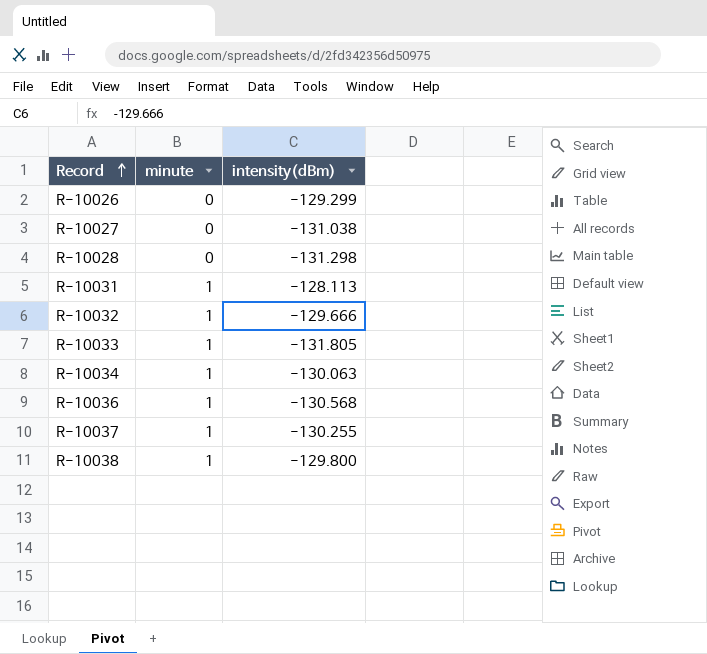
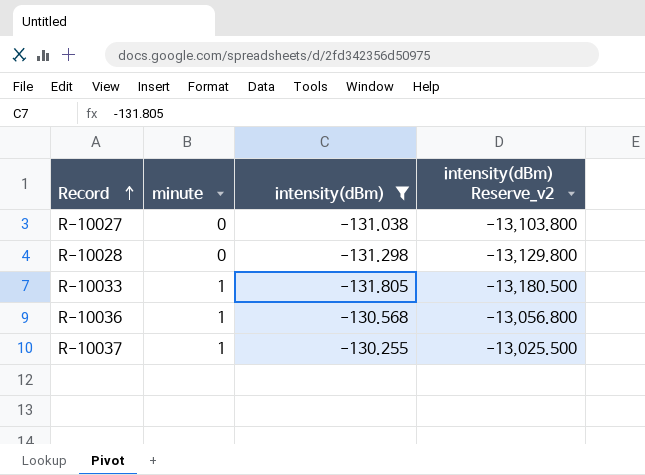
filter: none -> intensity(dBm) <= -130.255
column intensity(dBm) Reserve_v2 | formula: none -> [intensity(dBm)] * 100

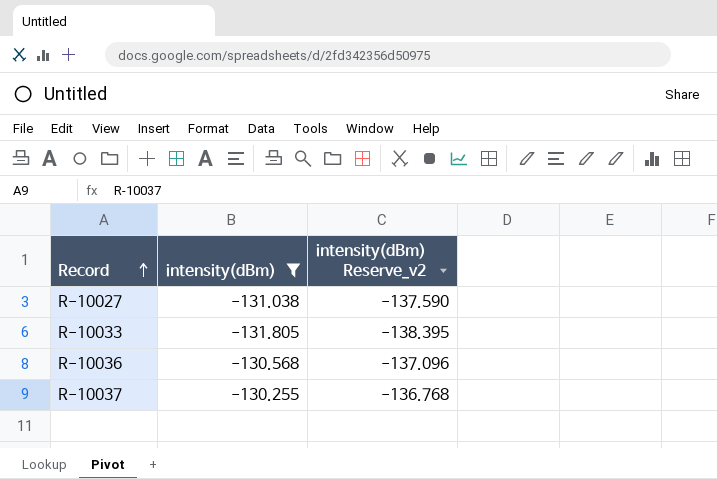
column minute | position: 2 -> none
column intensity(dBm) Reserve_v2 | formula: [intensity(dBm)] * 100 -> [intensity(dBm)] * 1.05
row R-10028: 0 | -131.298 | -13,129.800 -> none

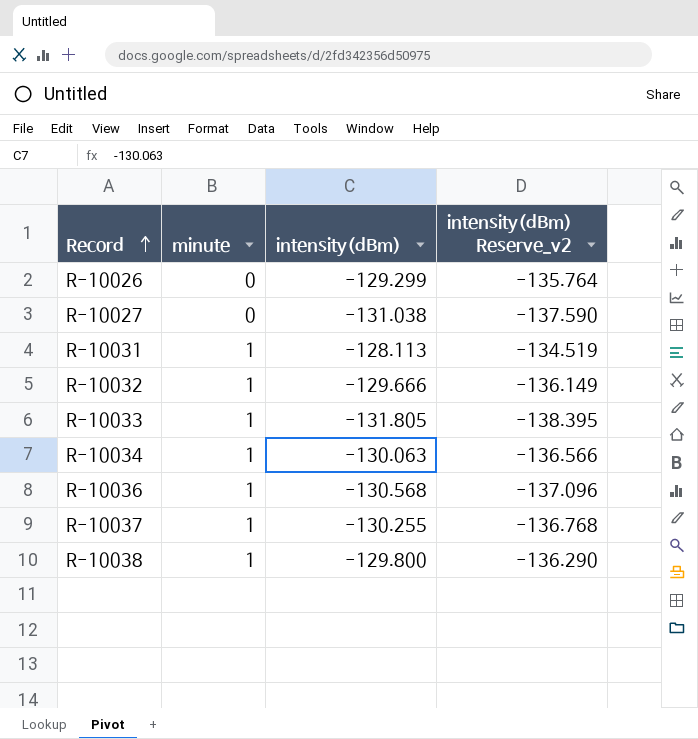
filter: intensity(dBm) <= -130.255 -> none
column minute | position: none -> 2

